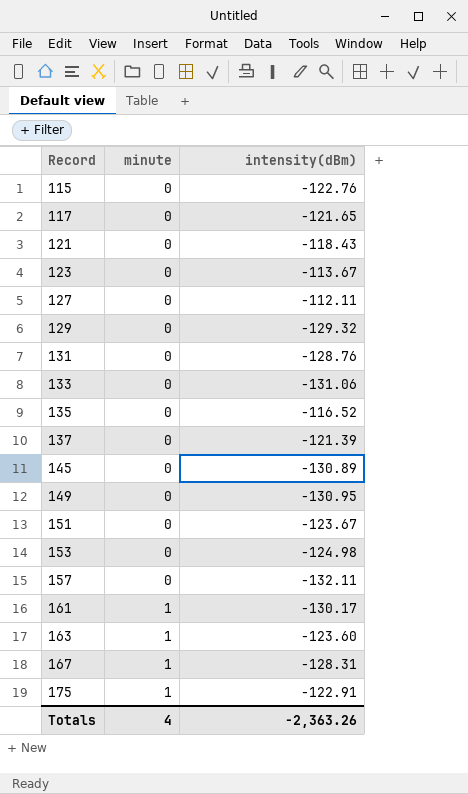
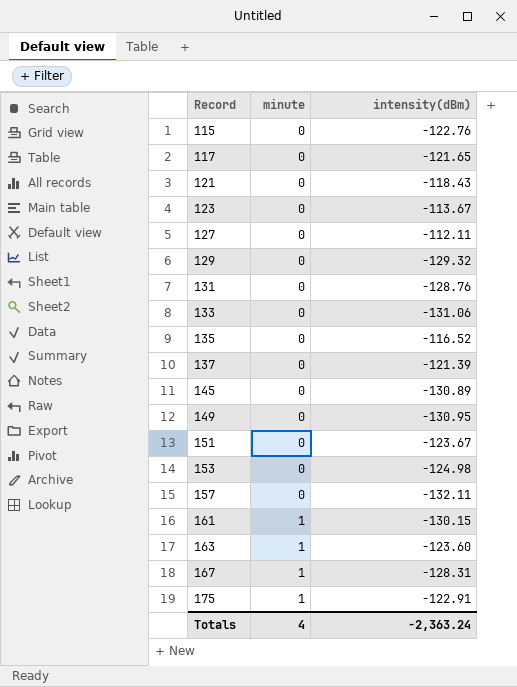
161 | intensity(dBm): -130.17 -> -130.15
Totals | intensity(dBm): -2,363.26 -> -2,363.24

